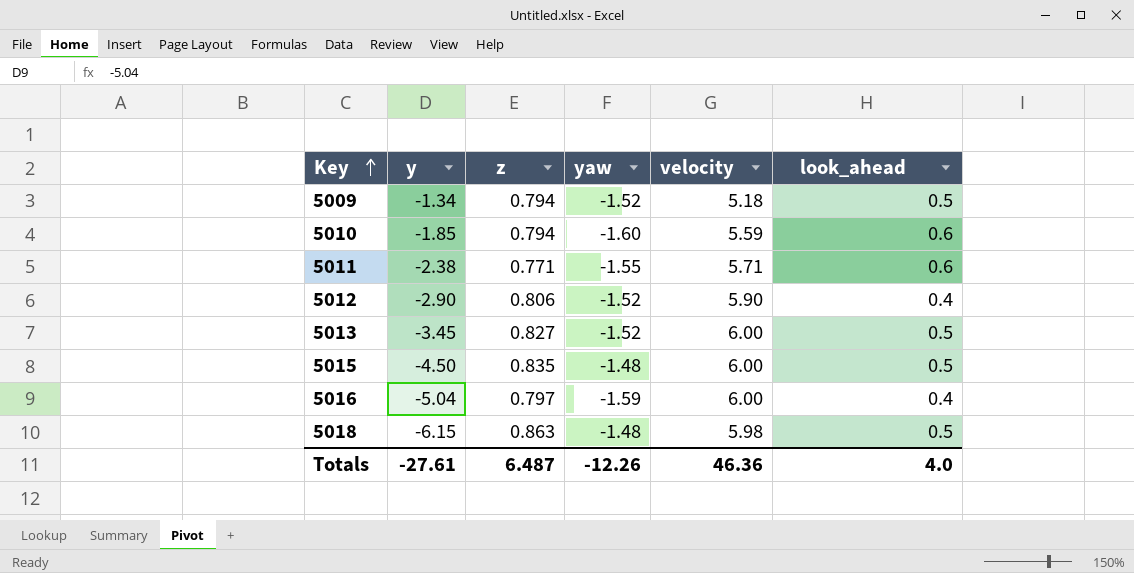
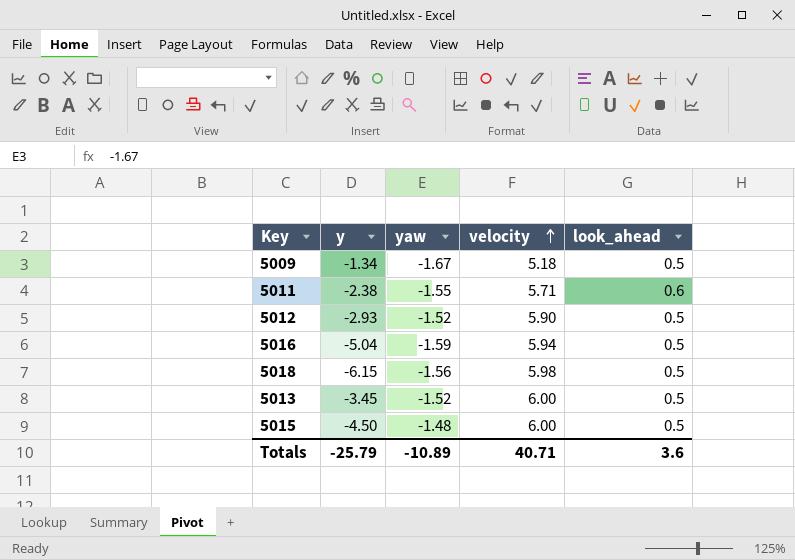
row order: Key ascending -> velocity ascending
column z | position: 3 -> none
row 5010: -1.85 | 0.794 | -1.60 | 5.59 | 0.6 -> none
5009 | yaw: -1.52 -> -1.67
5012 | y: -2.90 -> -2.93
5012 | look_ahead: 0.4 -> 0.5
5016 | velocity: 6.00 -> 5.94
5016 | look_ahead: 0.4 -> 0.5
5018 | yaw: -1.48 -> -1.56
Totals | y: -27.61 -> -25.79
Totals | yaw: -12.26 -> -10.89
Totals | velocity: 46.36 -> 40.71
Totals | look_ahead: 4.0 -> 3.6

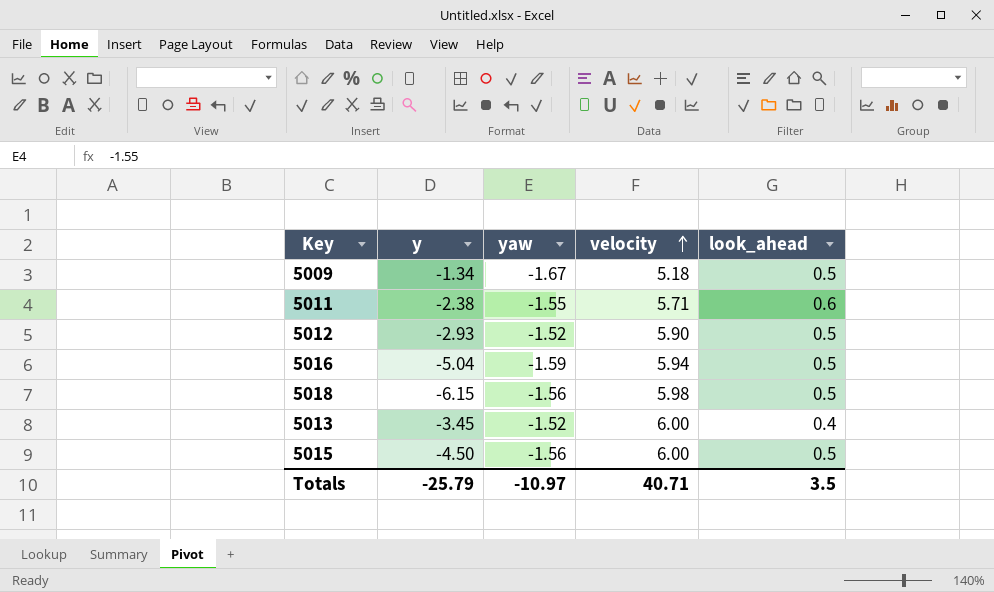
5013 | look_ahead: 0.5 -> 0.4
5015 | yaw: -1.48 -> -1.56
Totals | yaw: -10.89 -> -10.97
Totals | look_ahead: 3.6 -> 3.5

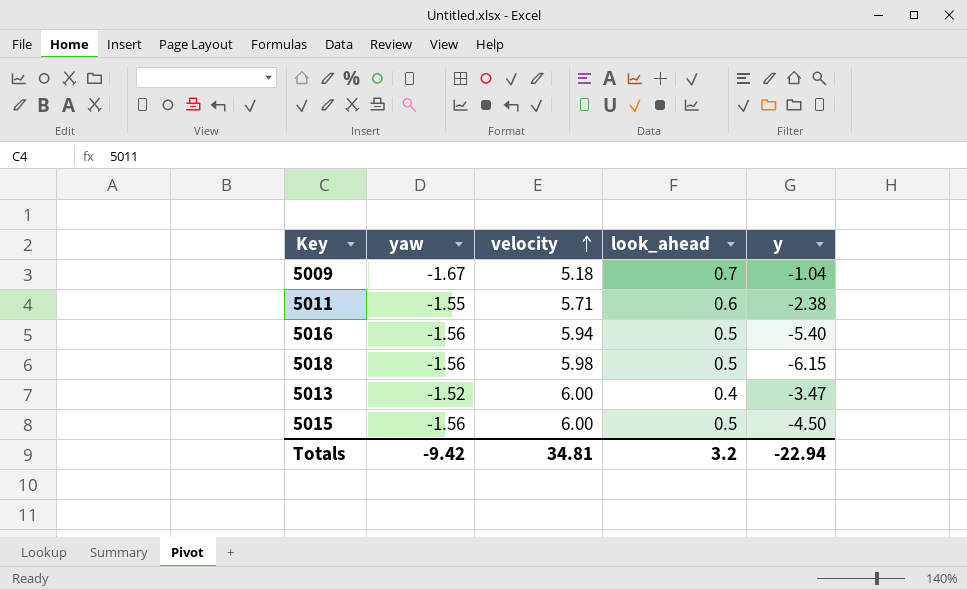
column y | position: 2 -> 5
row 5012: -2.93 | -1.52 | 5.90 | 0.5 -> none
5009 | look_ahead: 0.5 -> 0.7
5009 | y: -1.34 -> -1.04
5016 | yaw: -1.59 -> -1.56
5016 | y: -5.04 -> -5.40
5013 | y: -3.45 -> -3.47
Totals | yaw: -10.97 -> -9.42
Totals | velocity: 40.71 -> 34.81
Totals | look_ahead: 3.5 -> 3.2
Totals | y: -25.79 -> -22.94

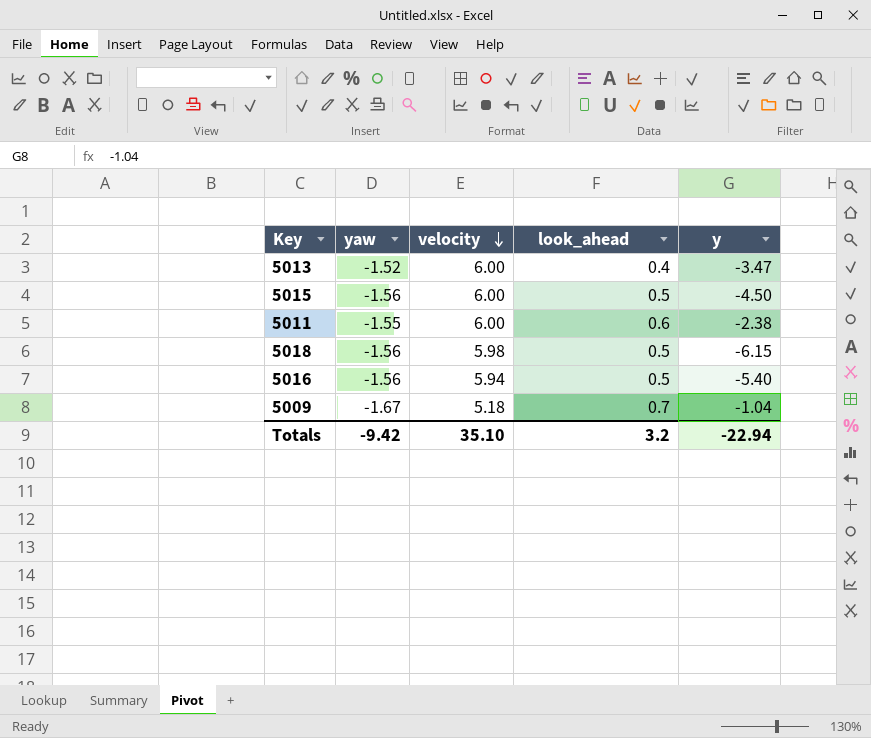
row order: velocity ascending -> velocity descending
5011 | velocity: 5.71 -> 6.00
Totals | velocity: 34.81 -> 35.10

